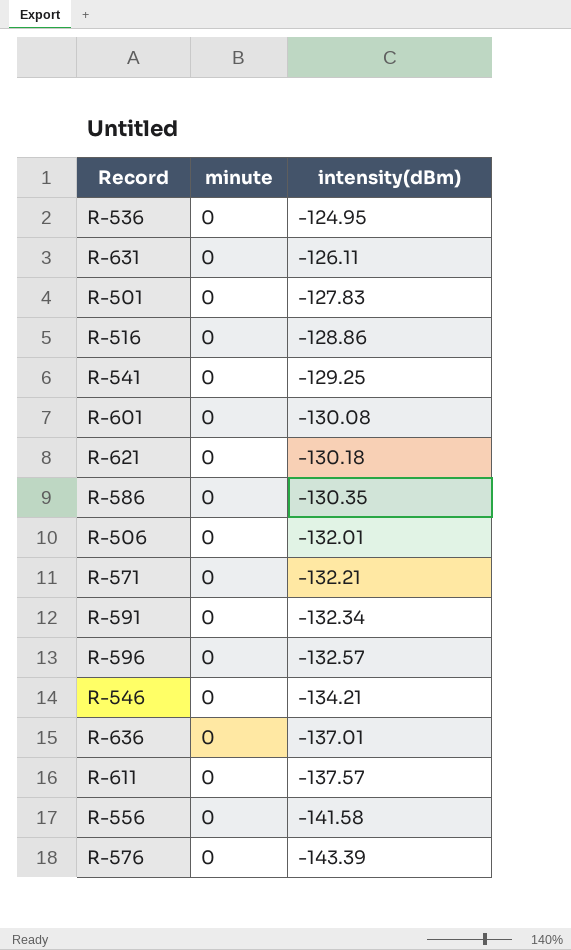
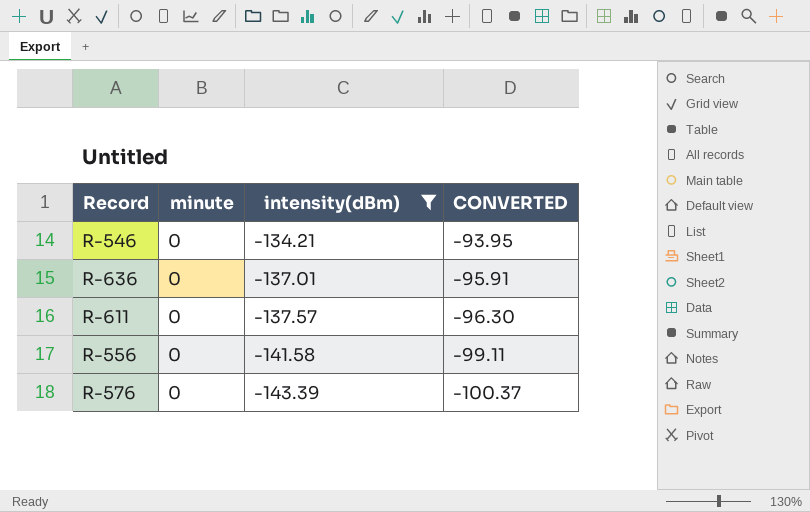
filter: none -> intensity(dBm) <= -134.21
column CONVERTED | formula: none -> [intensity(dBm)] * 0.7

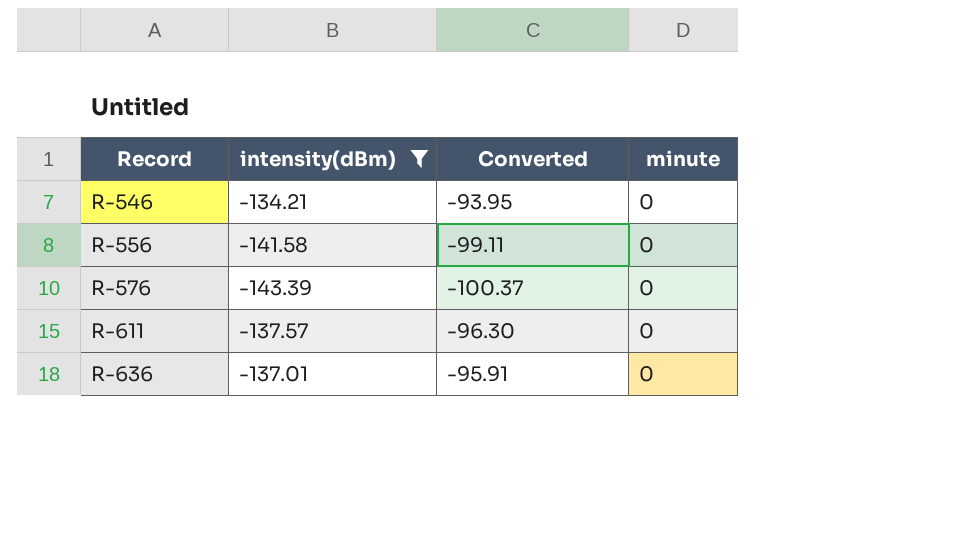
row order: intensity(dBm) descending -> Record ascending
column name: CONVERTED -> Converted
column minute | position: 2 -> 4

